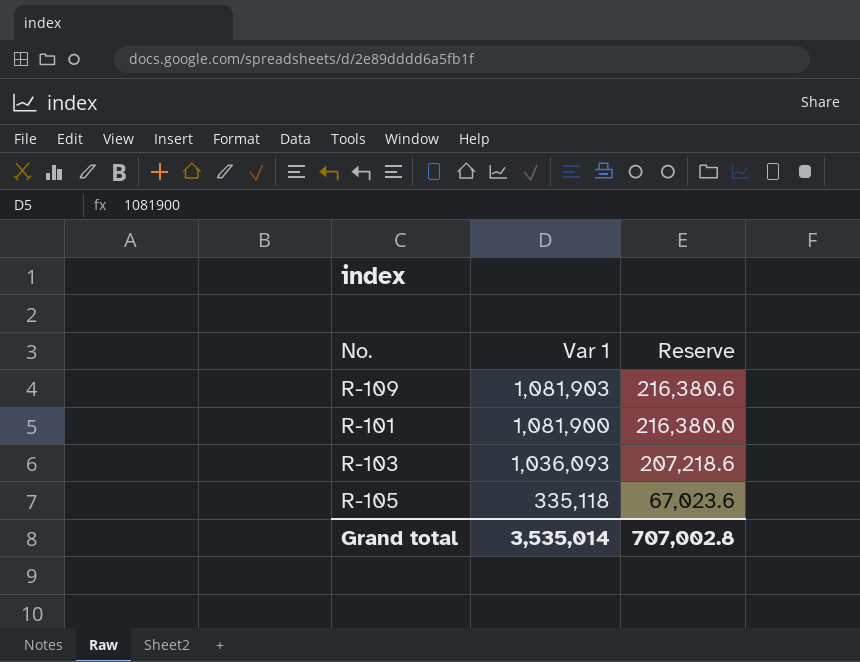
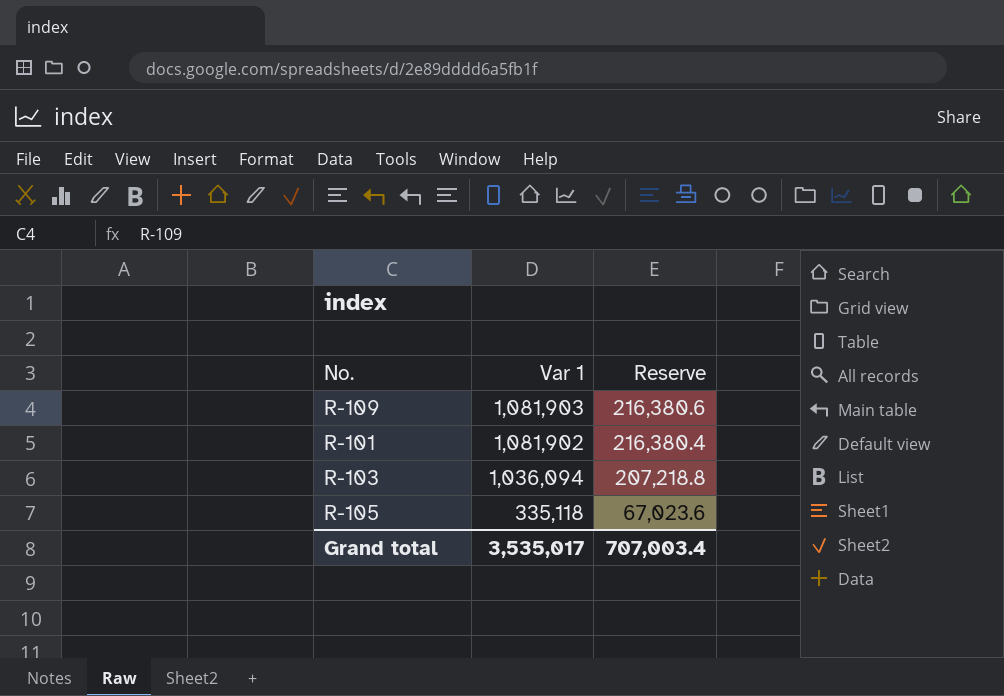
R-101 | Var 1: 1,081,900 -> 1,081,902
R-101 | Reserve: 216,380.0 -> 216,380.4
R-103 | Var 1: 1,036,093 -> 1,036,094
R-103 | Reserve: 207,218.6 -> 207,218.8
Grand total | Var 1: 3,535,014 -> 3,535,017
Grand total | Reserve: 707,002.8 -> 707,003.4

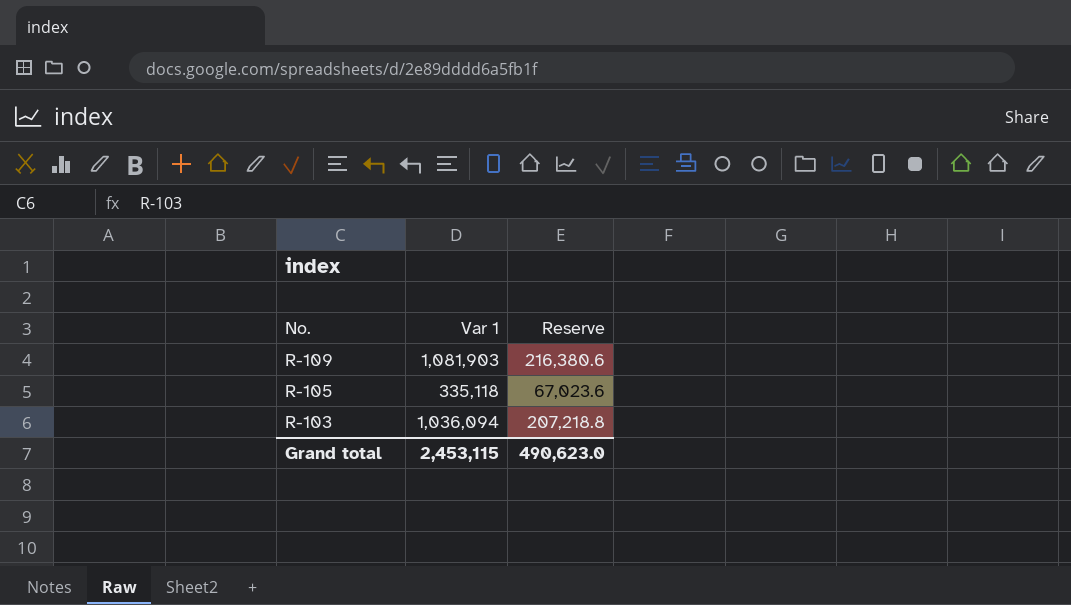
row order: Var 1 descending -> No. descending
row R-101: 1,081,902 | 216,380.4 -> none
Grand total | Var 1: 3,535,017 -> 2,453,115
Grand total | Reserve: 707,003.4 -> 490,623.0

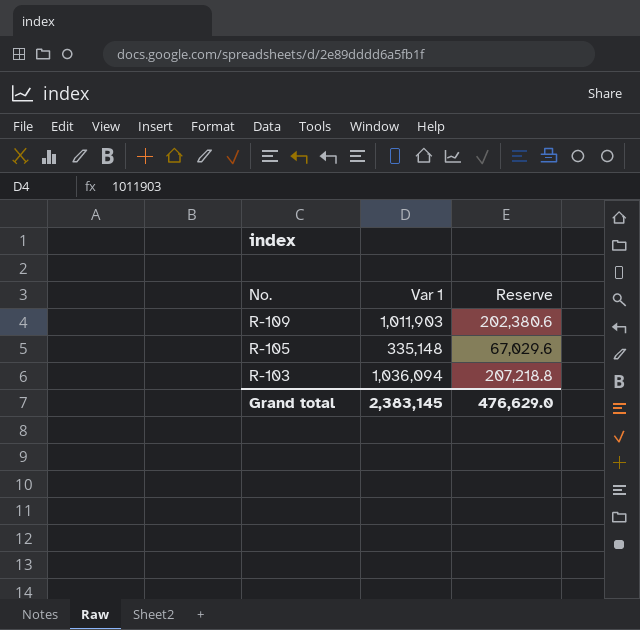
R-109 | Var 1: 1,081,903 -> 1,011,903
R-109 | Reserve: 216,380.6 -> 202,380.6
R-105 | Var 1: 335,118 -> 335,148
R-105 | Reserve: 67,023.6 -> 67,029.6
Grand total | Var 1: 2,453,115 -> 2,383,145
Grand total | Reserve: 490,623.0 -> 476,629.0

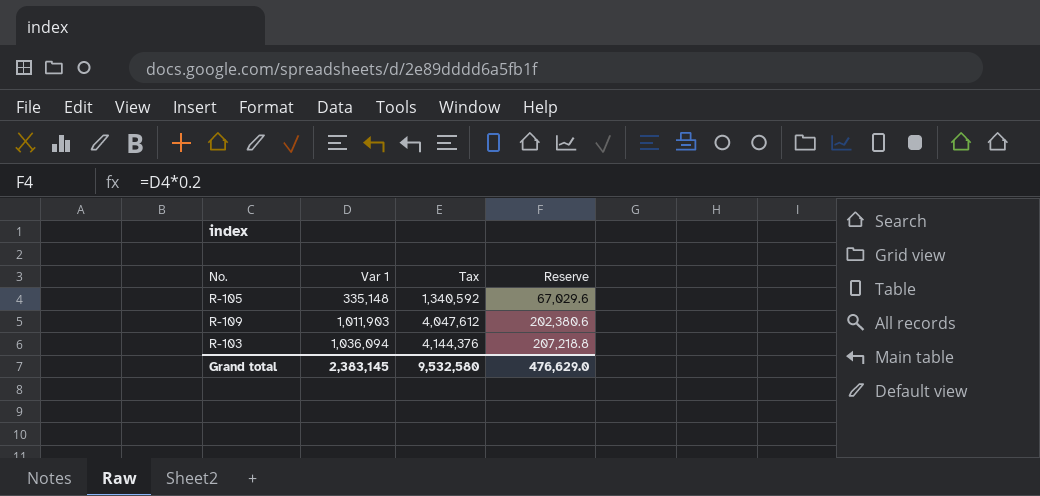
row order: No. descending -> Var 1 ascending
column Tax | formula: none -> [Var 1] * 4

